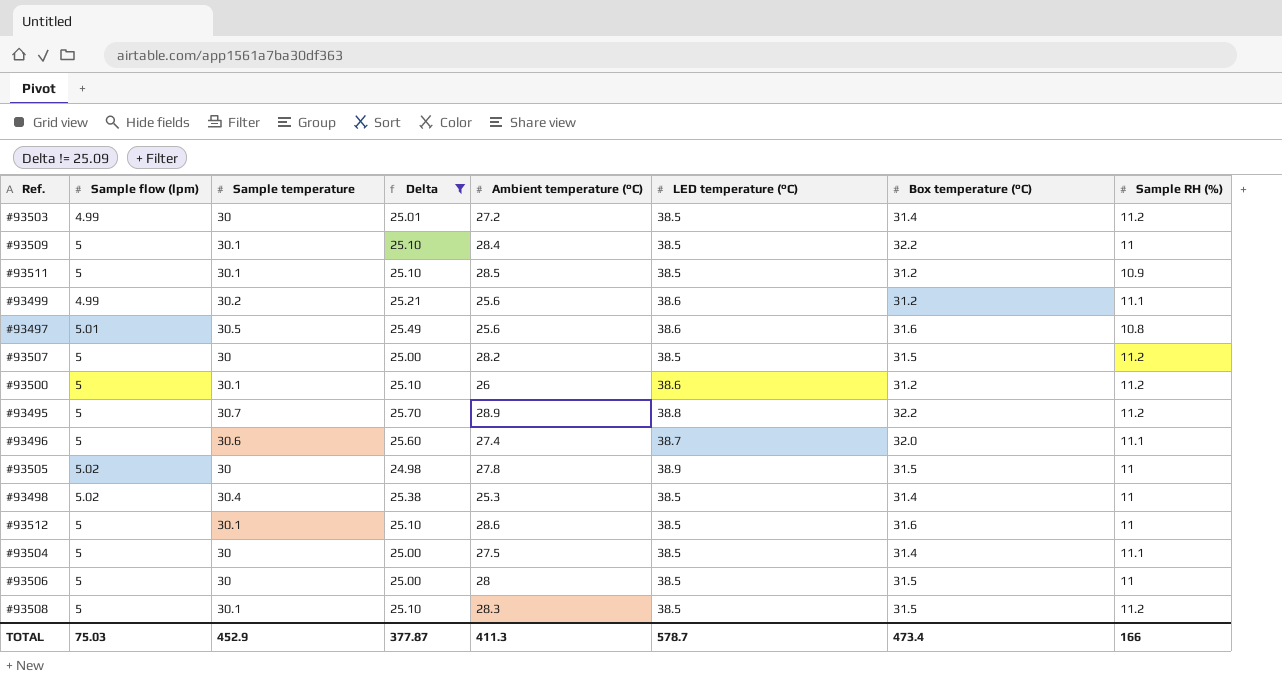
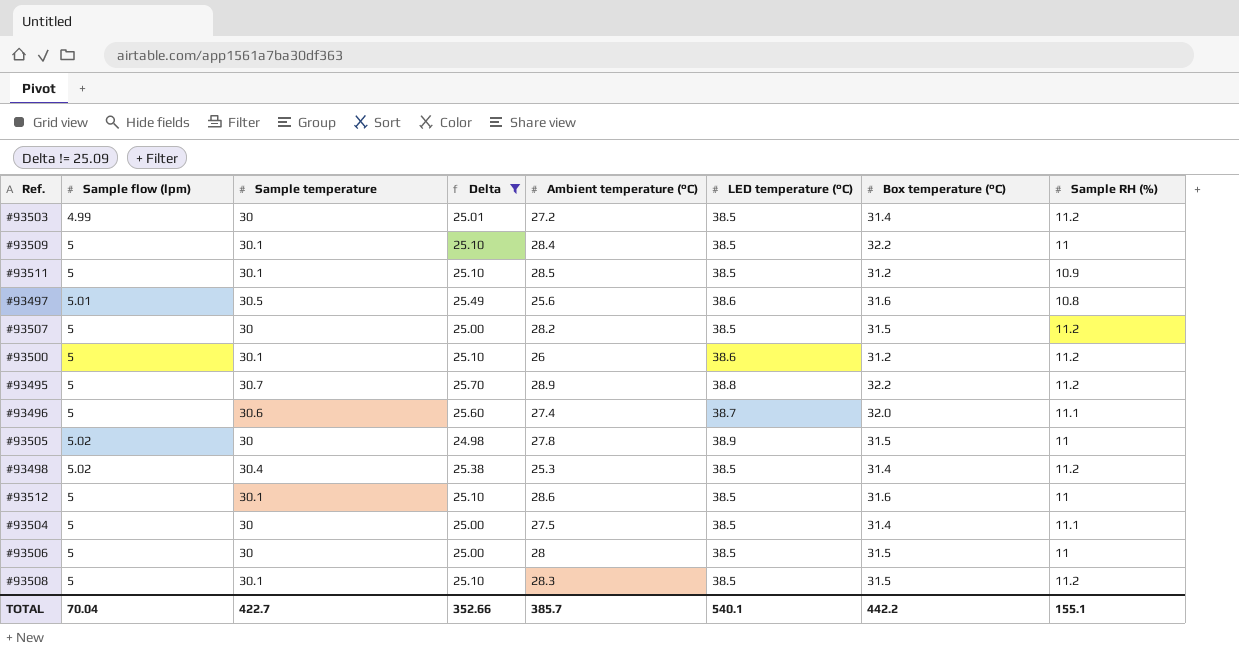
row #93499: 4.99 | 30.2 | 25.21 | 25.6 | 38.6 | 31.2 | 11.1 -> none
#93498 | Sample RH (%): 11 -> 11.2
TOTAL | Sample flow (lpm): 75.03 -> 70.04
TOTAL | Sample temperature: 452.9 -> 422.7
TOTAL | Delta: 377.87 -> 352.66
TOTAL | Ambient temperature (°C): 411.3 -> 385.7
TOTAL | LED temperature (°C): 578.7 -> 540.1
TOTAL | Box temperature (°C): 473.4 -> 442.2
TOTAL | Sample RH (%): 166 -> 155.1

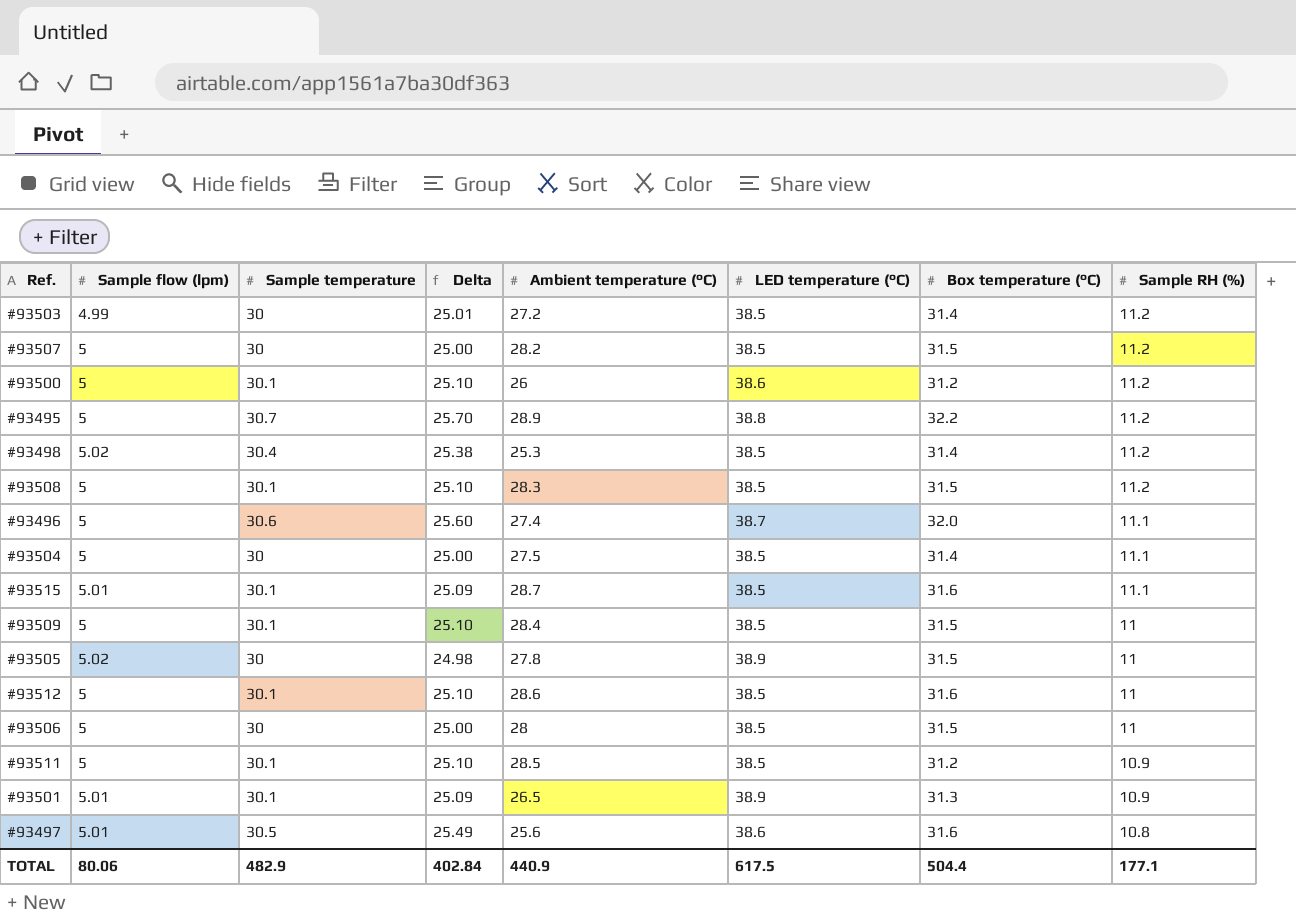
filter: Delta != 25.09 -> none
row order: none -> Sample RH (%) descending
#93509 | Box temperature (°C): 32.2 -> 31.5
TOTAL | Sample flow (lpm): 70.04 -> 80.06
TOTAL | Sample temperature: 422.7 -> 482.9
TOTAL | Delta: 352.66 -> 402.84
TOTAL | Ambient temperature (°C): 385.7 -> 440.9
TOTAL | LED temperature (°C): 540.1 -> 617.5
TOTAL | Box temperature (°C): 442.2 -> 504.4
TOTAL | Sample RH (%): 155.1 -> 177.1

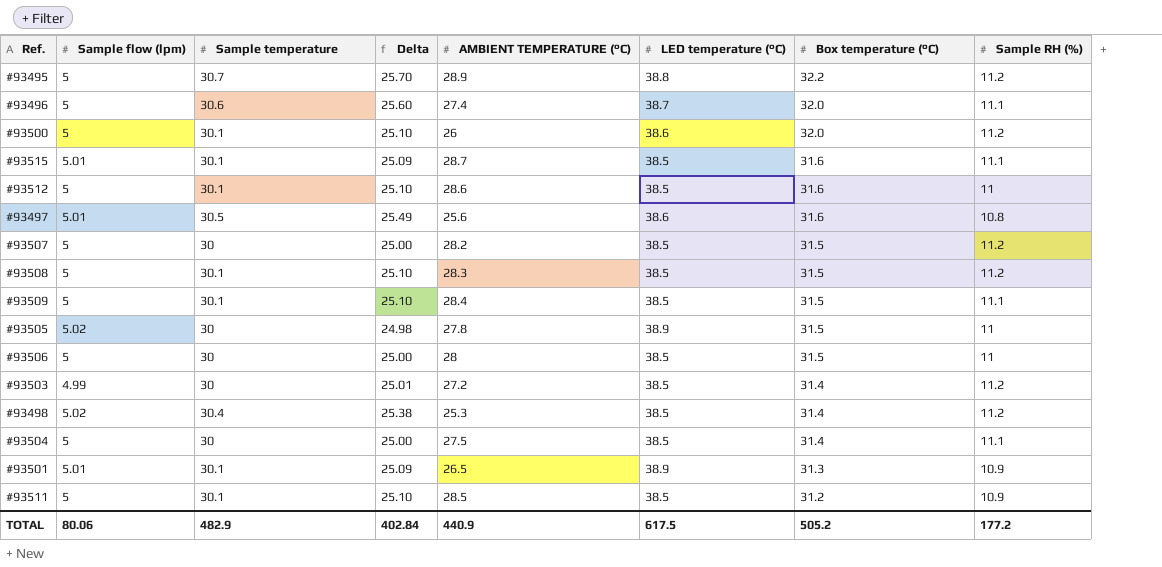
row order: Sample RH (%) descending -> Box temperature (°C) descending
column name: Ambient temperature (°C) -> AMBIENT TEMPERATURE (°C)
#93500 | Box temperature (°C): 31.2 -> 32.0
#93509 | Sample RH (%): 11 -> 11.1
TOTAL | Box temperature (°C): 504.4 -> 505.2
TOTAL | Sample RH (%): 177.1 -> 177.2

